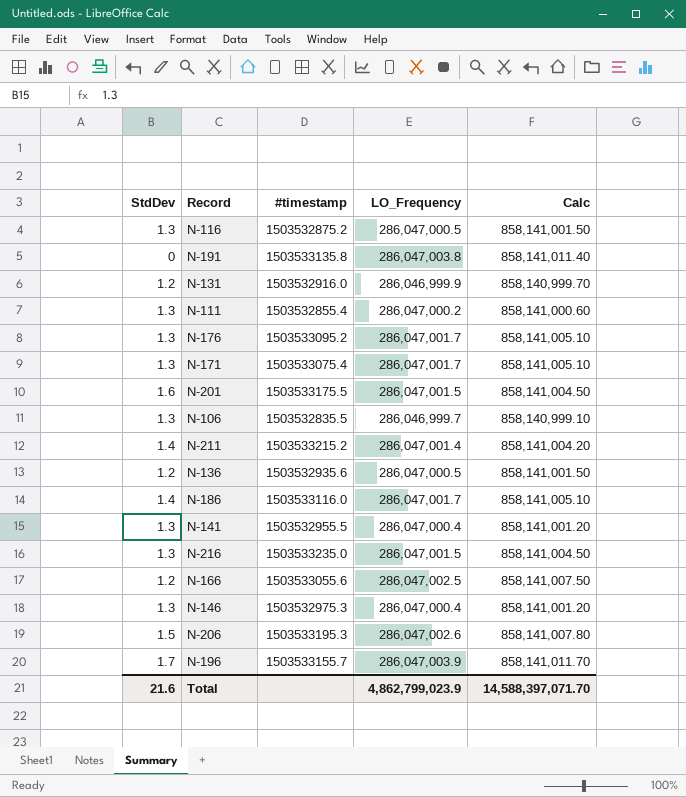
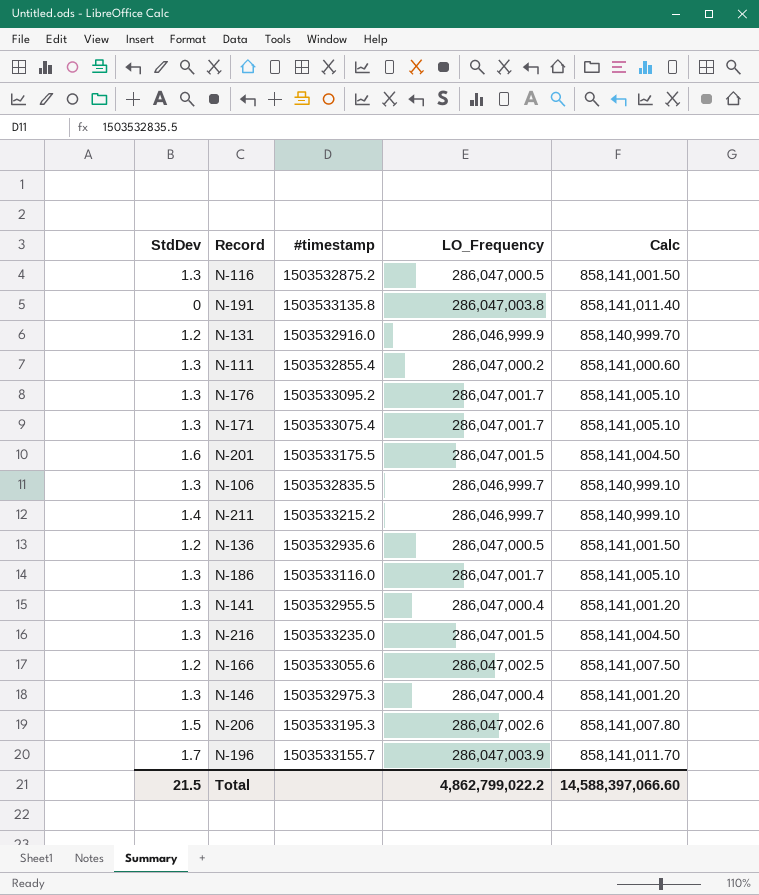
N-211 | LO_Frequency: 286,047,001.4 -> 286,046,999.7
N-211 | Calc: 858,141,004.20 -> 858,140,999.10
N-186 | StdDev: 1.4 -> 1.3
Total | StdDev: 21.6 -> 21.5
Total | LO_Frequency: 4,862,799,023.9 -> 4,862,799,022.2
Total | Calc: 14,588,397,071.70 -> 14,588,397,066.60

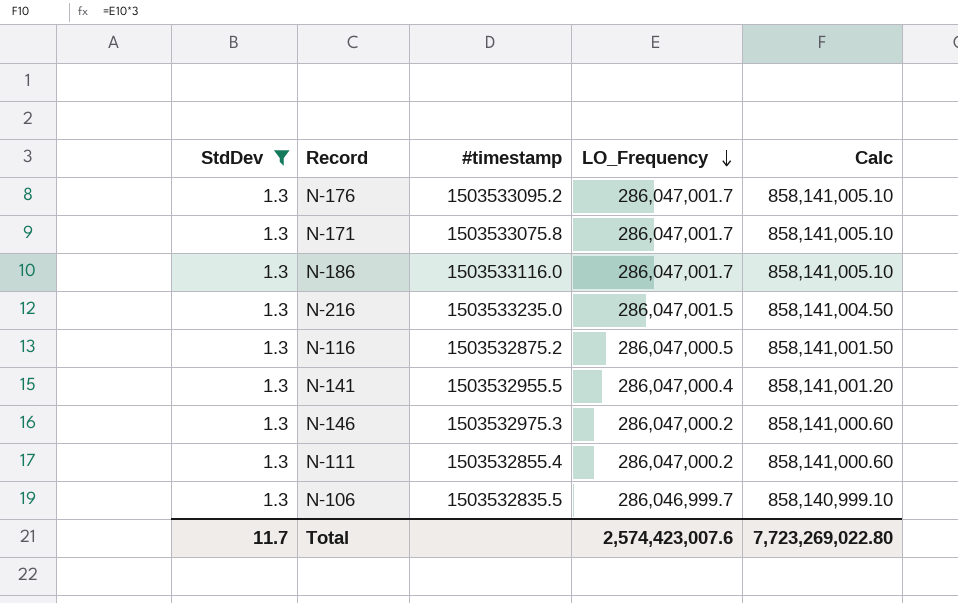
filter: none -> StdDev = 1.3
row order: none -> LO_Frequency descending
N-171 | #timestamp: 1503533075.4 -> 1503533075.8
N-146 | LO_Frequency: 286,047,000.4 -> 286,047,000.2
N-146 | Calc: 858,141,001.20 -> 858,141,000.60
Total | StdDev: 21.5 -> 11.7
Total | LO_Frequency: 4,862,799,022.2 -> 2,574,423,007.6
Total | Calc: 14,588,397,066.60 -> 7,723,269,022.80

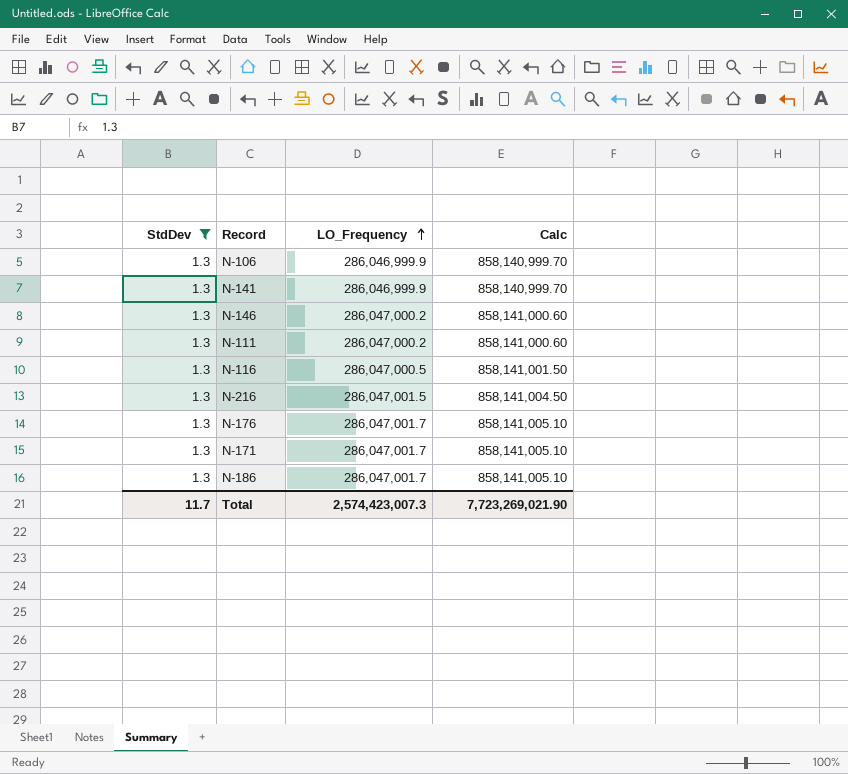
row order: LO_Frequency descending -> LO_Frequency ascending
column #timestamp | position: 3 -> none
N-106 | LO_Frequency: 286,046,999.7 -> 286,046,999.9
N-106 | Calc: 858,140,999.10 -> 858,140,999.70
N-141 | LO_Frequency: 286,047,000.4 -> 286,046,999.9
N-141 | Calc: 858,141,001.20 -> 858,140,999.70
Total | LO_Frequency: 2,574,423,007.6 -> 2,574,423,007.3
Total | Calc: 7,723,269,022.80 -> 7,723,269,021.90

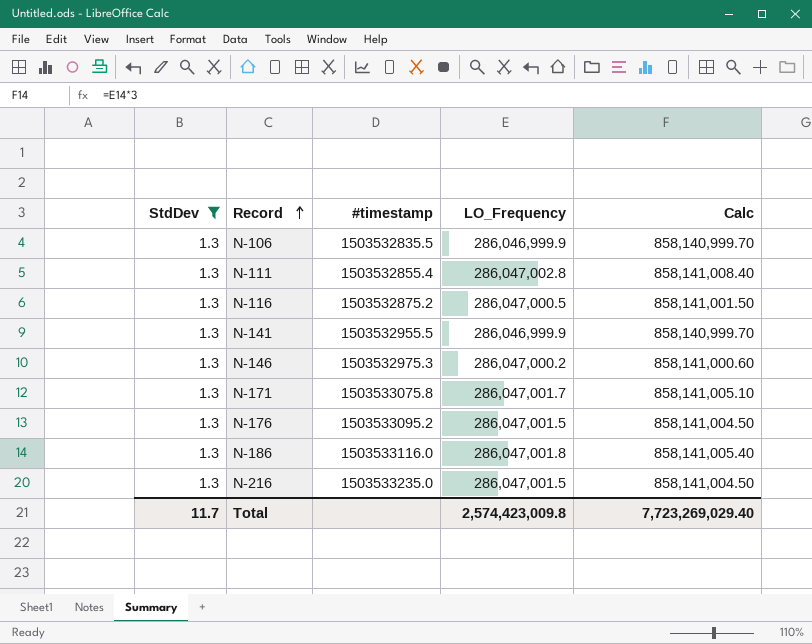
row order: LO_Frequency ascending -> Record ascending
column #timestamp | position: none -> 3
N-111 | LO_Frequency: 286,047,000.2 -> 286,047,002.8
N-111 | Calc: 858,141,000.60 -> 858,141,008.40
N-176 | LO_Frequency: 286,047,001.7 -> 286,047,001.5
N-176 | Calc: 858,141,005.10 -> 858,141,004.50
N-186 | LO_Frequency: 286,047,001.7 -> 286,047,001.8
N-186 | Calc: 858,141,005.10 -> 858,141,005.40
Total | LO_Frequency: 2,574,423,007.3 -> 2,574,423,009.8
Total | Calc: 7,723,269,021.90 -> 7,723,269,029.40

